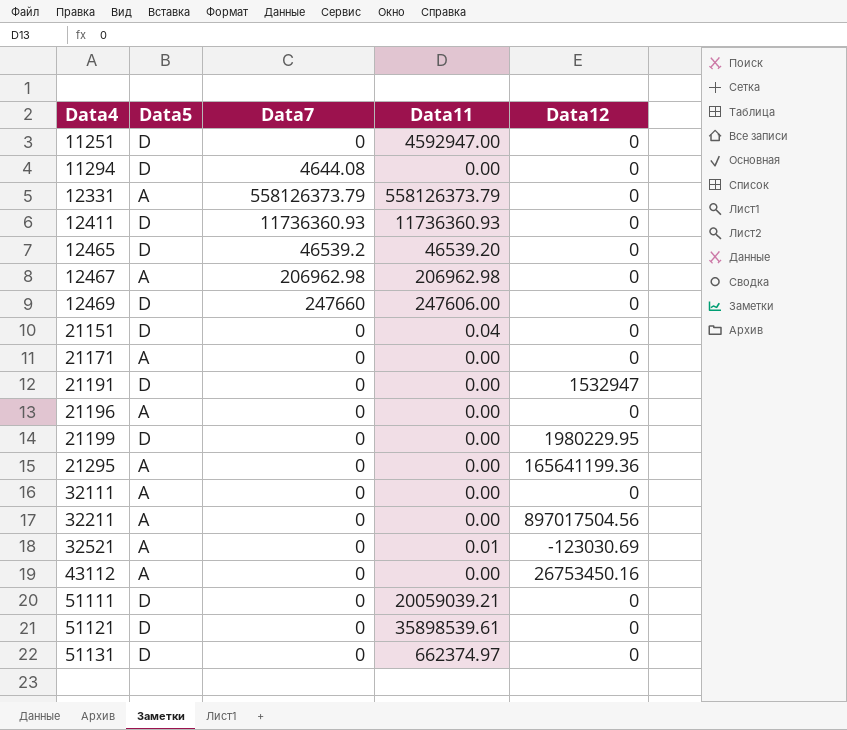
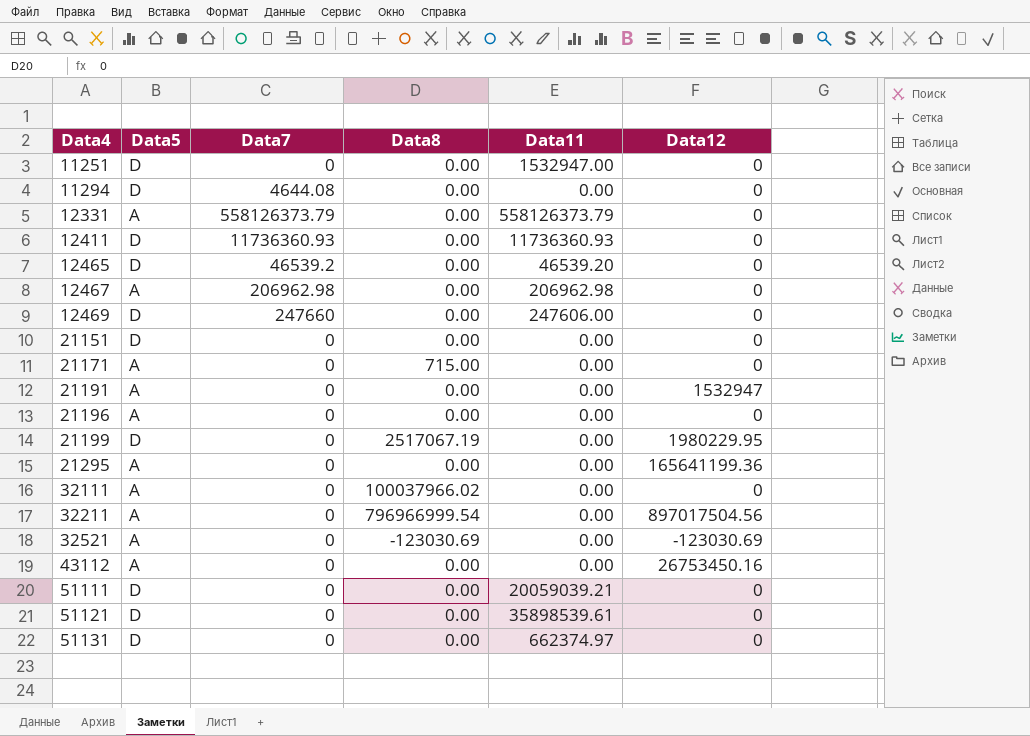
column Data8 | position: none -> 4
11251 | Data11: 4592947.00 -> 1532947.00
21151 | Data11: 0.04 -> 0.00
21191 | Data5: D -> A
32521 | Data11: 0.01 -> 0.00

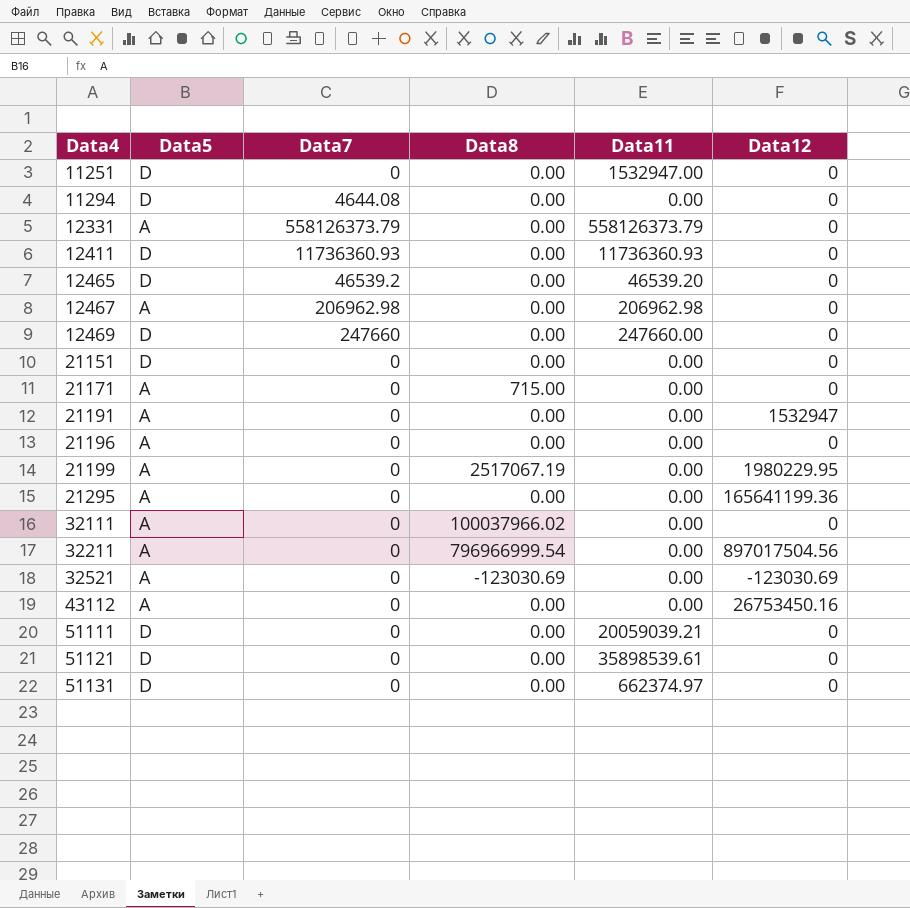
12469 | Data11: 247606.00 -> 247660.00
21199 | Data5: D -> A

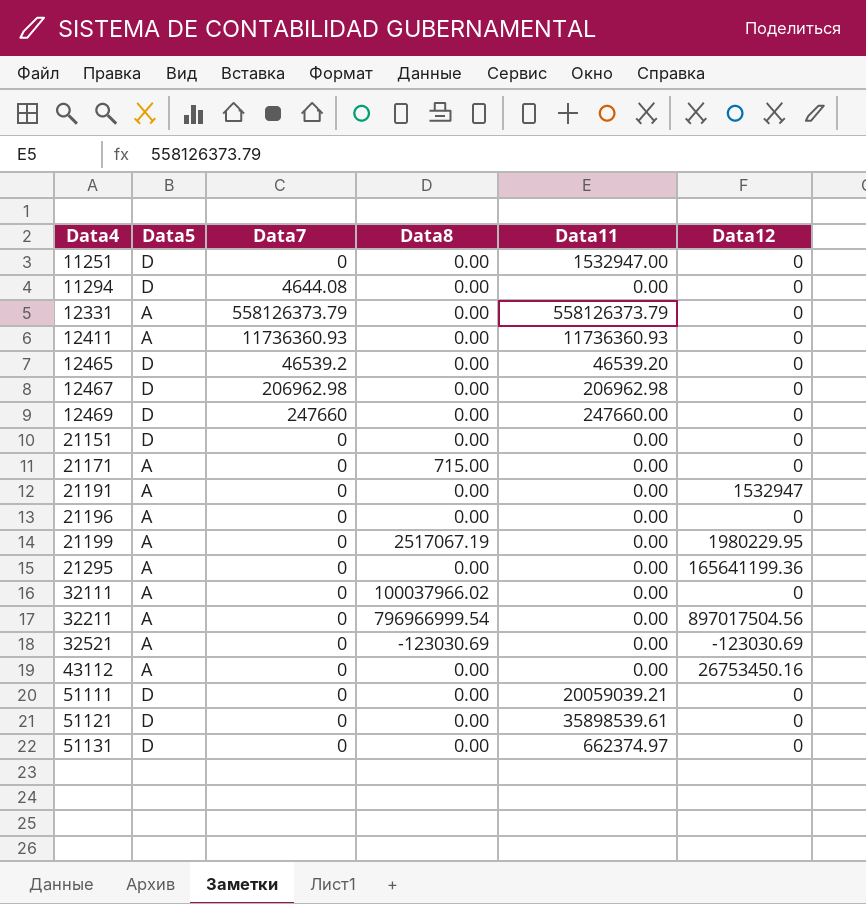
12411 | Data5: D -> A
12467 | Data5: A -> D

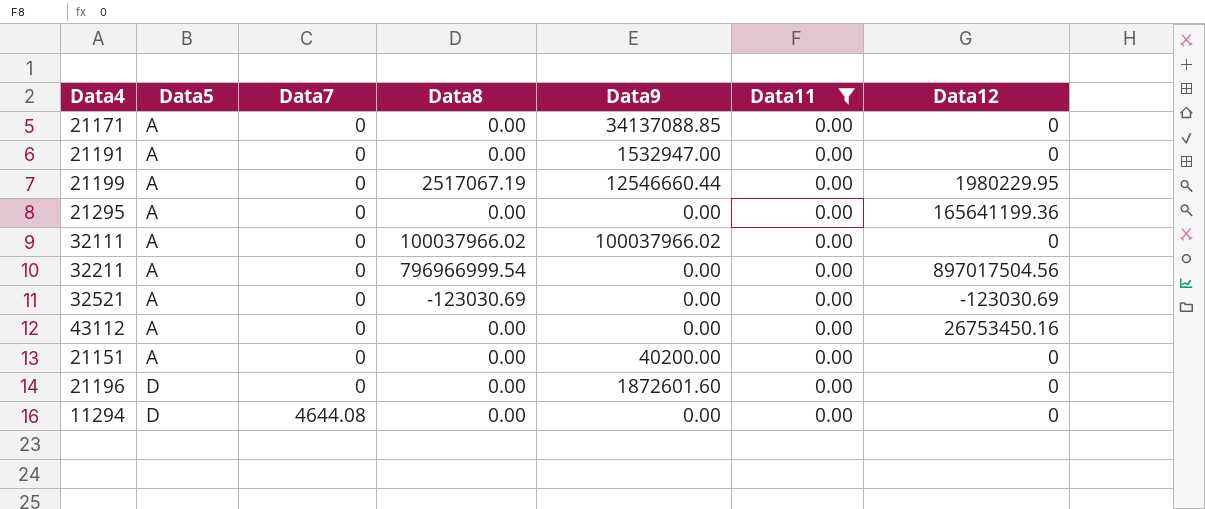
filter: none -> Data11 = 0.00
row order: Data4 ascending -> Data5 ascending
column Data9 | position: none -> 5
21171 | Data8: 715.00 -> 0.00
21191 | Data12: 1532947 -> 0
21151 | Data5: D -> A
21196 | Data5: A -> D

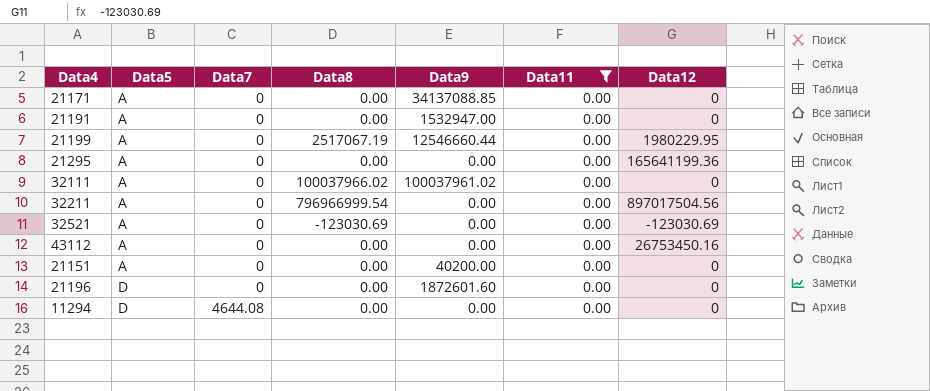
32111 | Data9: 100037966.02 -> 100037961.02

